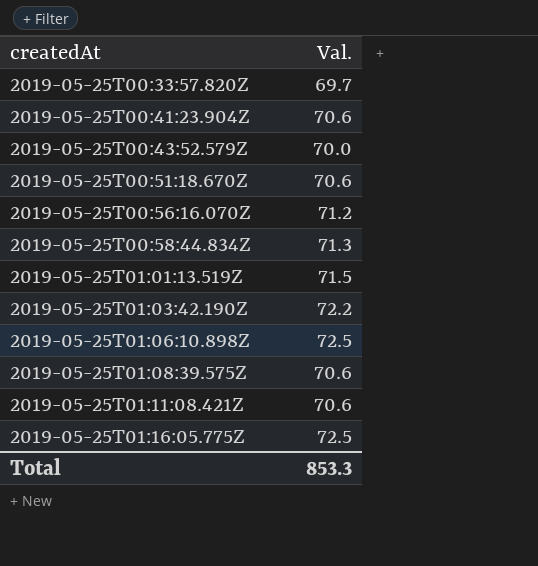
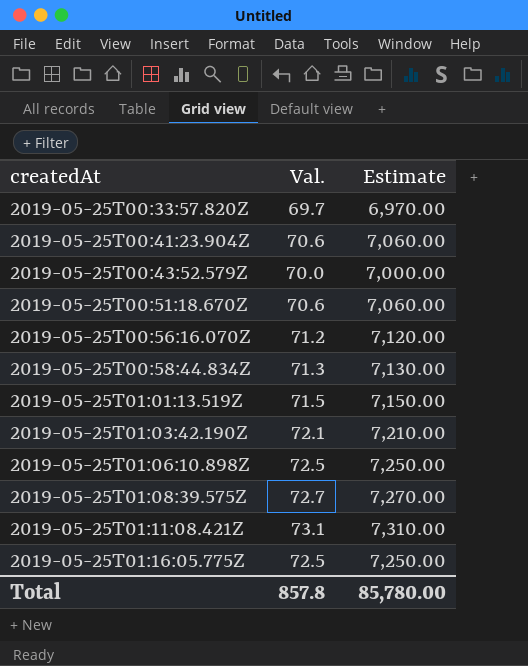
column Estimate | formula: none -> [Val.] * 100
2019-05-25T01:03:42.190Z | Val.: 72.2 -> 72.1
2019-05-25T01:08:39.575Z | Val.: 70.6 -> 72.7
2019-05-25T01:11:08.421Z | Val.: 70.6 -> 73.1
Total | Val.: 853.3 -> 857.8

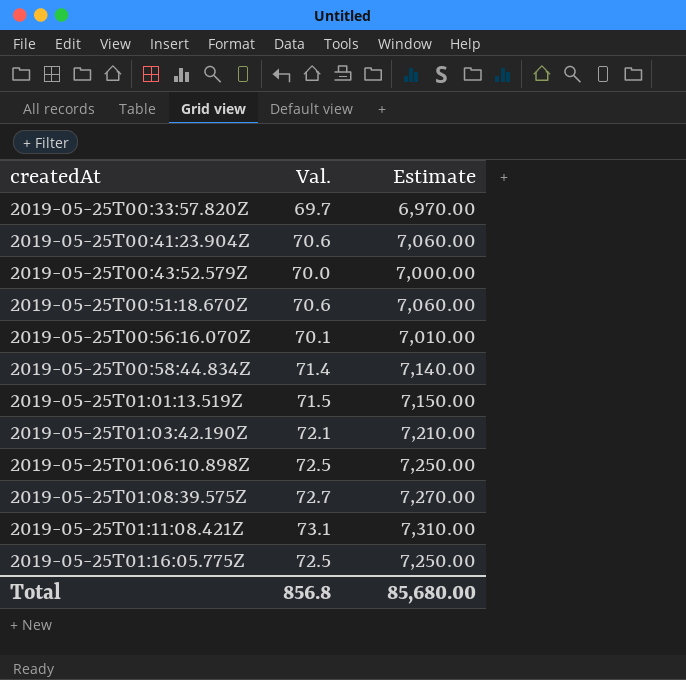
2019-05-25T00:56:16.070Z | Val.: 71.2 -> 70.1
2019-05-25T00:56:16.070Z | Estimate: 7,120.00 -> 7,010.00
2019-05-25T00:58:44.834Z | Val.: 71.3 -> 71.4
2019-05-25T00:58:44.834Z | Estimate: 7,130.00 -> 7,140.00
Total | Val.: 857.8 -> 856.8
Total | Estimate: 85,780.00 -> 85,680.00

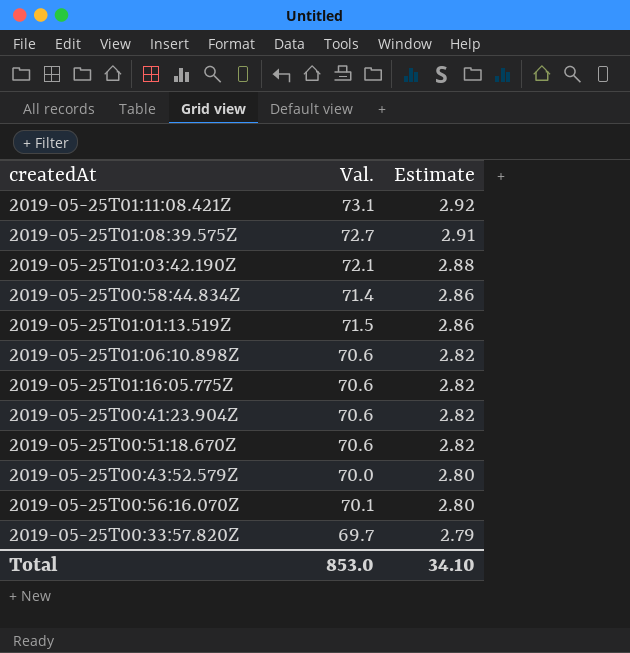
row order: createdAt ascending -> Estimate descending
column Estimate | formula: [Val.] * 100 -> [Val.] * 0.04
2019-05-25T01:06:10.898Z | Val.: 72.5 -> 70.6
2019-05-25T01:16:05.775Z | Val.: 72.5 -> 70.6
Total | Val.: 856.8 -> 853.0
Total | Estimate: 85,680.00 -> 34.10

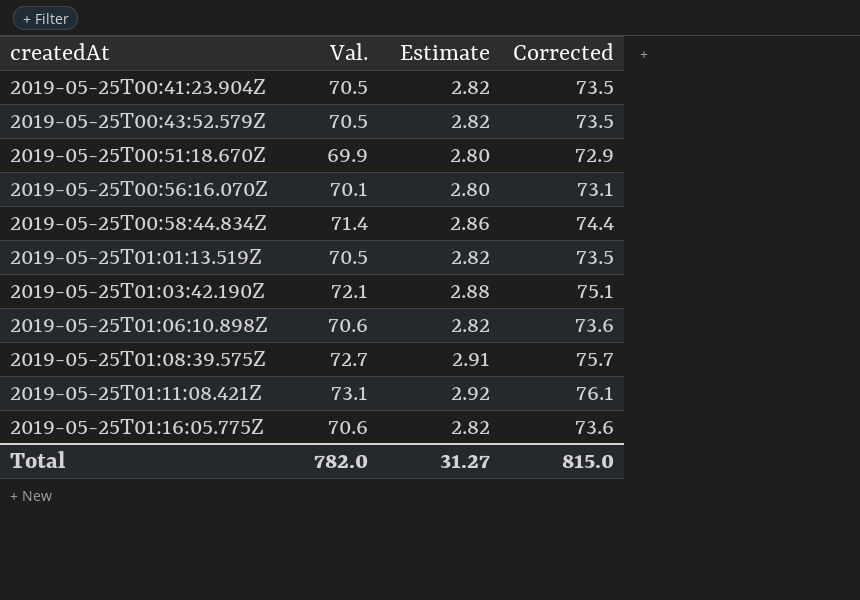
row order: Estimate descending -> createdAt ascending
column Corrected | formula: none -> [Val.] + 3
row 2019-05-25T00:33:57.820Z: 69.7 | 2.79 -> none
2019-05-25T00:41:23.904Z | Val.: 70.6 -> 70.5
2019-05-25T00:43:52.579Z | Val.: 70.0 -> 70.5
2019-05-25T00:43:52.579Z | Estimate: 2.80 -> 2.82
2019-05-25T00:51:18.670Z | Val.: 70.6 -> 69.9
2019-05-25T00:51:18.670Z | Estimate: 2.82 -> 2.80
2019-05-25T01:01:13.519Z | Val.: 71.5 -> 70.5
2019-05-25T01:01:13.519Z | Estimate: 2.86 -> 2.82
Total | Val.: 853.0 -> 782.0
Total | Estimate: 34.10 -> 31.27

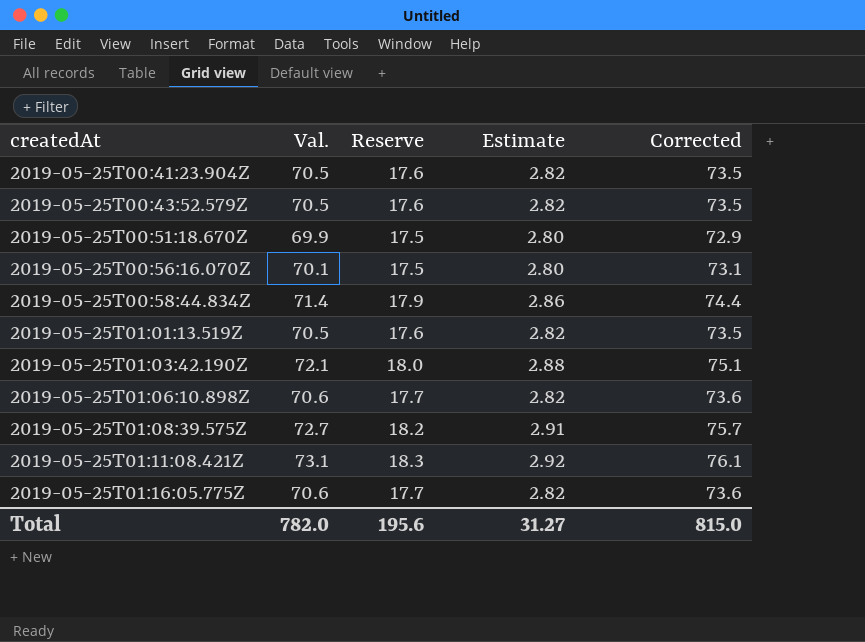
column Reserve | formula: none -> [Val.] * 0.25

